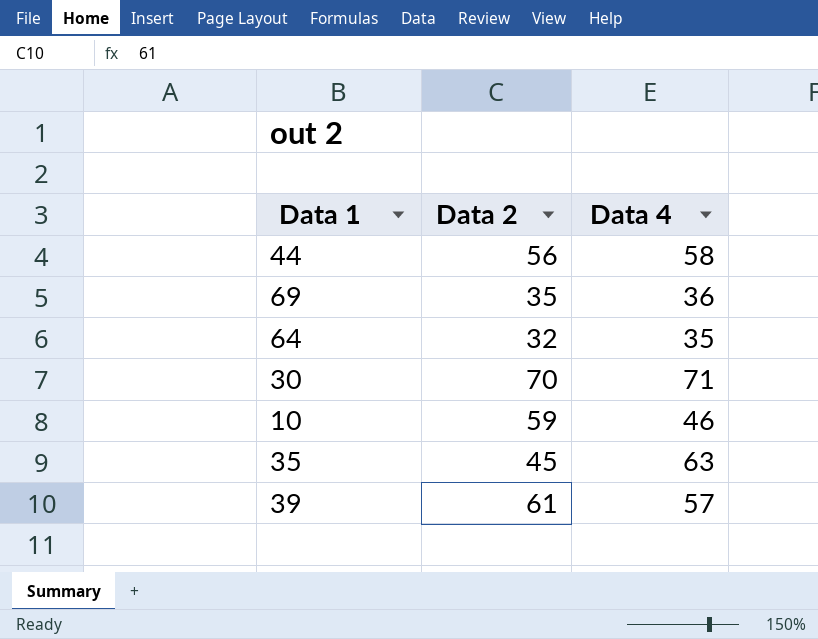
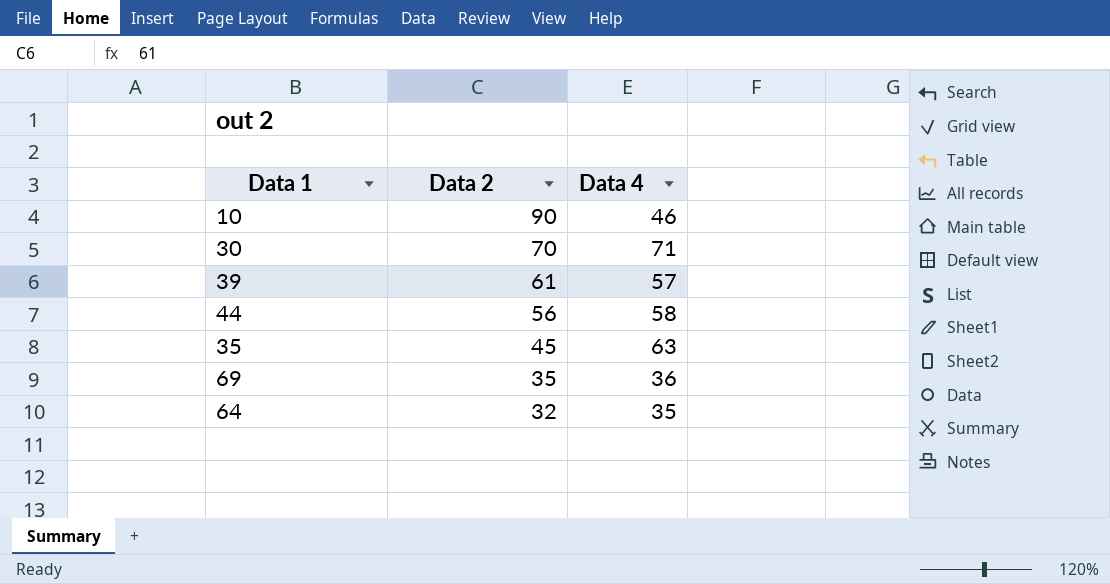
row order: none -> Data 2 descending
10 | Data 2: 59 -> 90

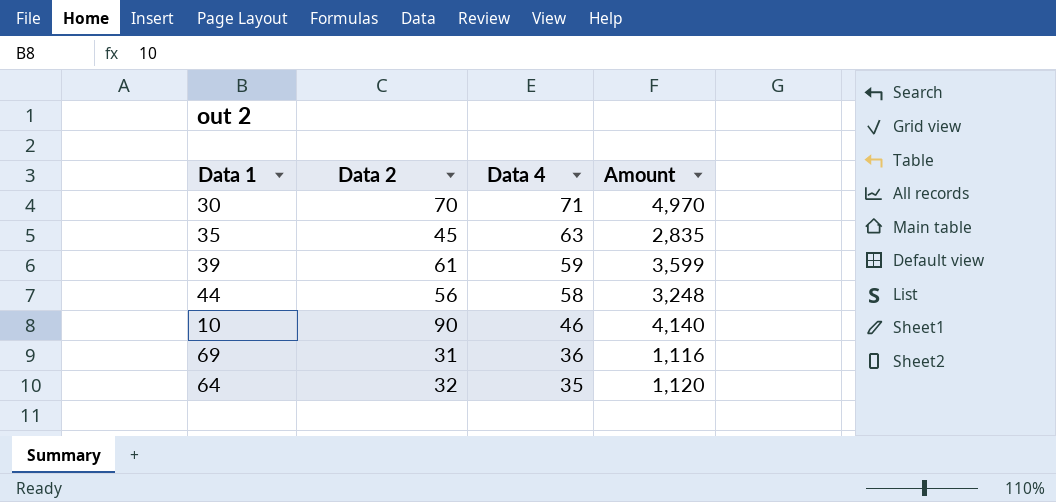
row order: Data 2 descending -> Data 4 descending
column Amount | formula: none -> [Data 2] * [Data 4]
39 | Data 4: 57 -> 59
69 | Data 2: 35 -> 31

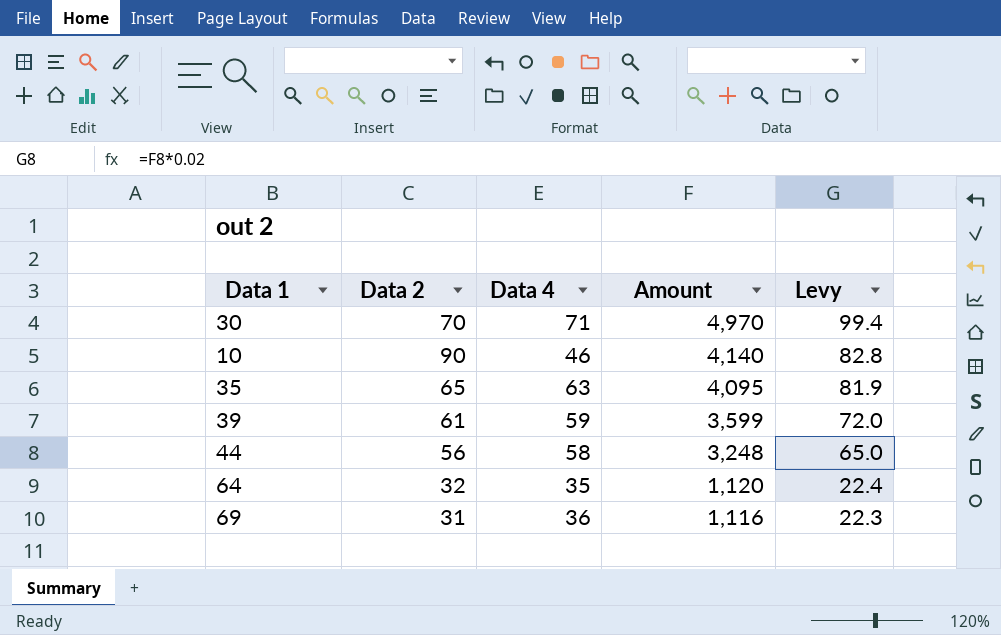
row order: Data 4 descending -> Amount descending
column Levy | formula: none -> [Amount] * 0.02
35 | Data 2: 45 -> 65
35 | Amount: 2,835 -> 4,095

